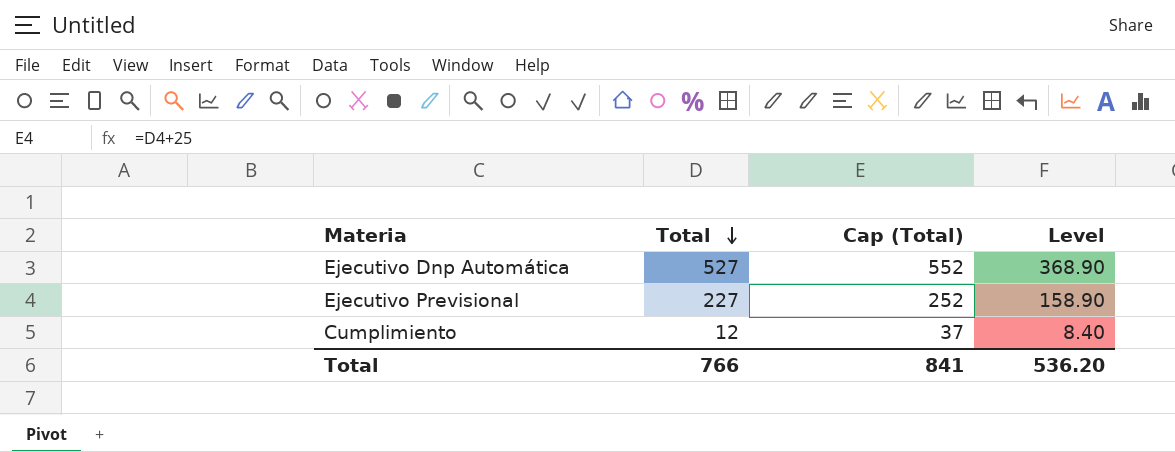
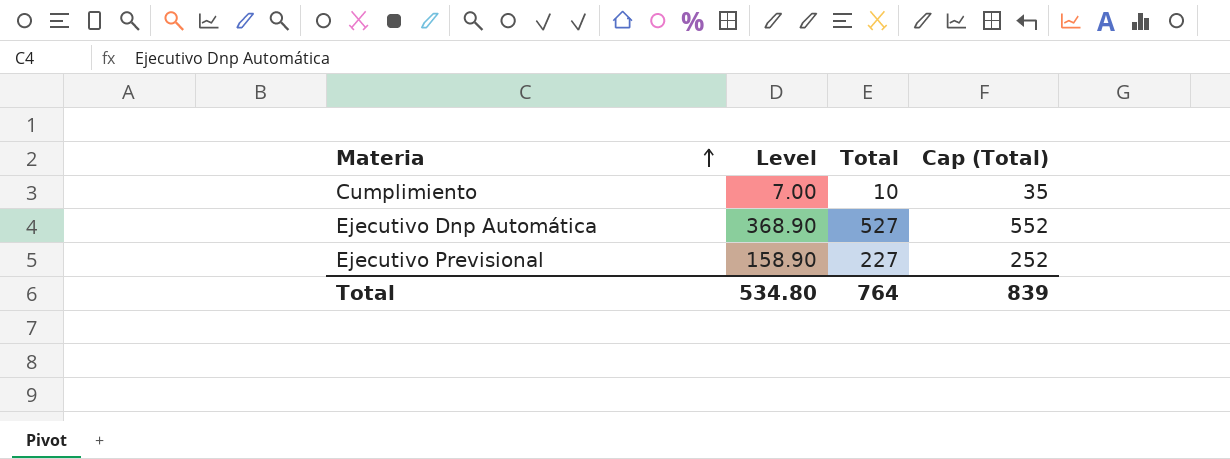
row order: Total descending -> Materia ascending
column Level | position: 4 -> 2
Cumplimiento | Level: 8.40 -> 7.00
Cumplimiento | Total: 12 -> 10
Cumplimiento | Cap (Total): 37 -> 35
Total | Level: 536.20 -> 534.80
Total | Total: 766 -> 764
Total | Cap (Total): 841 -> 839

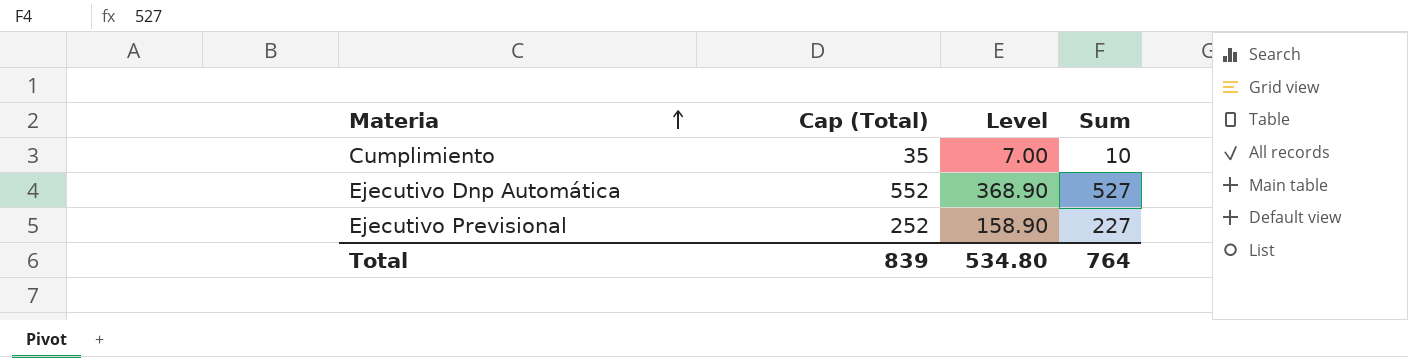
column Cap (Total) | position: 4 -> 2
column name: Total -> Sum

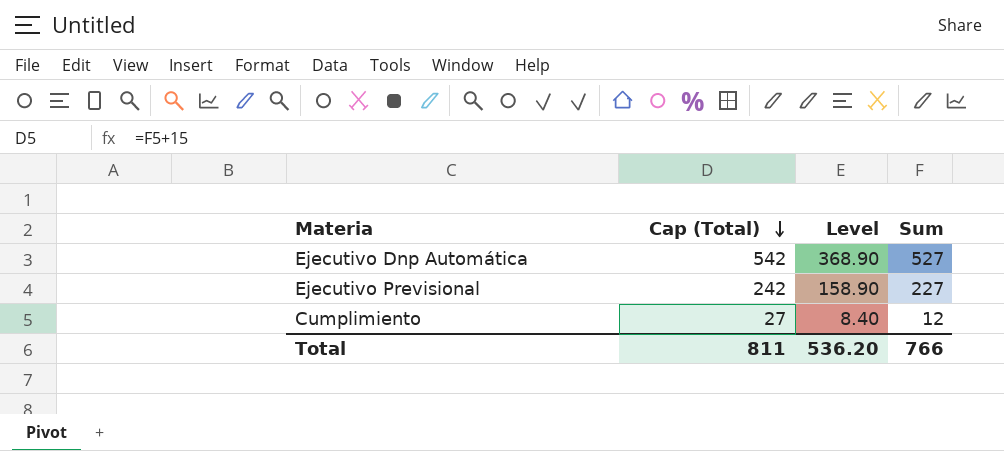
row order: Materia ascending -> Cap (Total) descending
column Cap (Total) | formula: [Sum] + 25 -> [Sum] + 15
Cumplimiento | Level: 7.00 -> 8.40
Cumplimiento | Sum: 10 -> 12
Total | Cap (Total): 839 -> 811
Total | Level: 534.80 -> 536.20
Total | Sum: 764 -> 766

